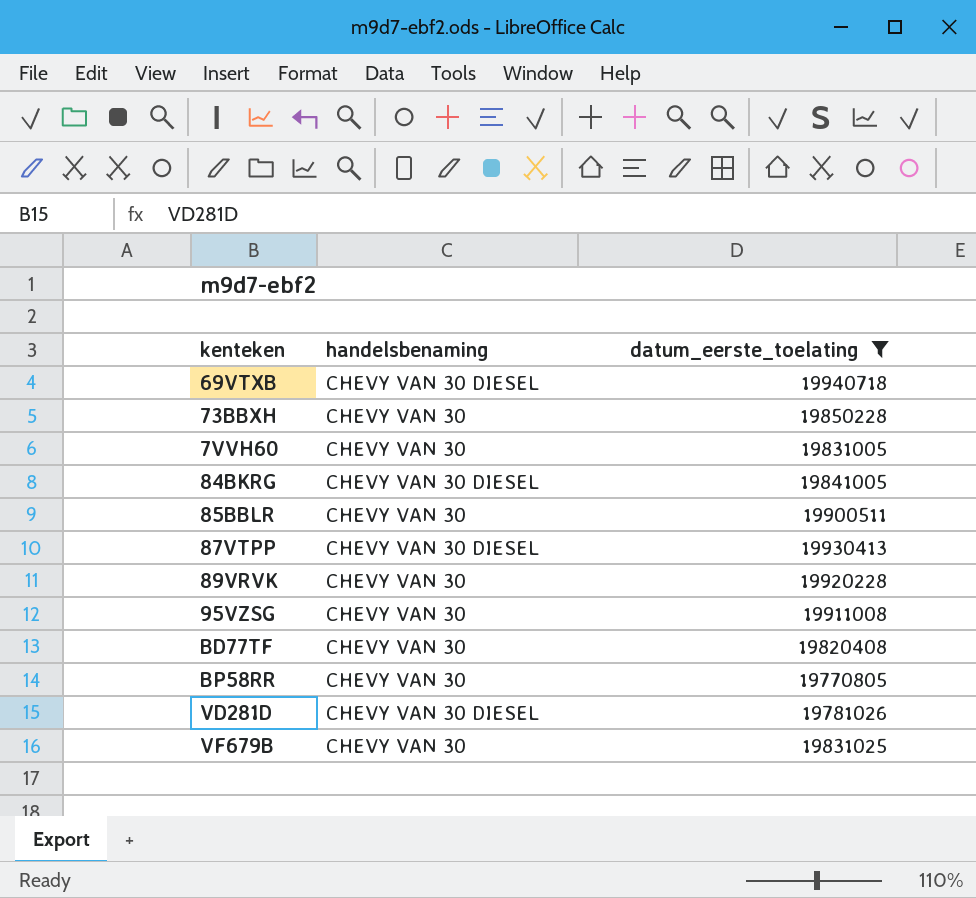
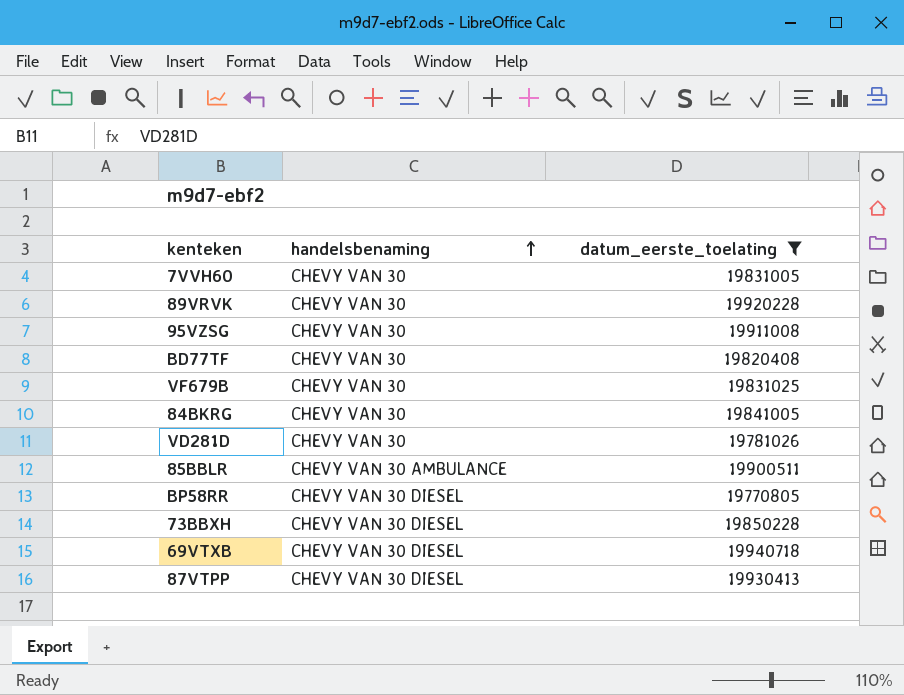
row order: none -> handelsbenaming ascending
84BKRG | handelsbenaming: CHEVY VAN 30 DIESEL -> CHEVY VAN 30
VD281D | handelsbenaming: CHEVY VAN 30 DIESEL -> CHEVY VAN 30
85BBLR | handelsbenaming: CHEVY VAN 30 -> CHEVY VAN 30 AMBULANCE
BP58RR | handelsbenaming: CHEVY VAN 30 -> CHEVY VAN 30 DIESEL
73BBXH | handelsbenaming: CHEVY VAN 30 -> CHEVY VAN 30 DIESEL

